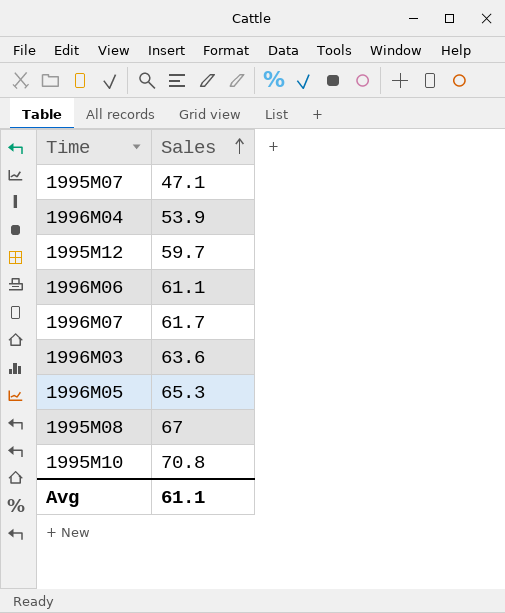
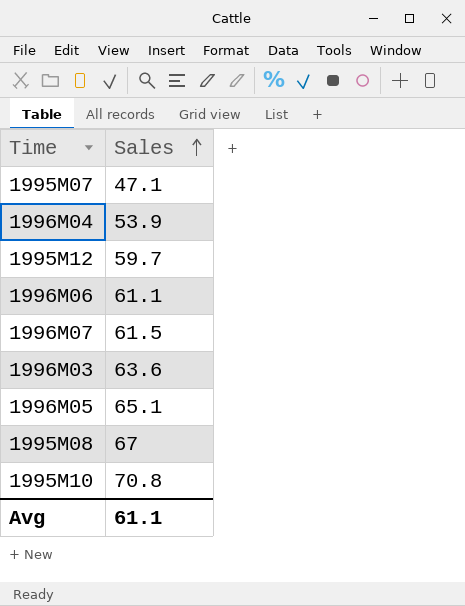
1996M07 | Sales: 61.7 -> 61.5
1996M05 | Sales: 65.3 -> 65.1

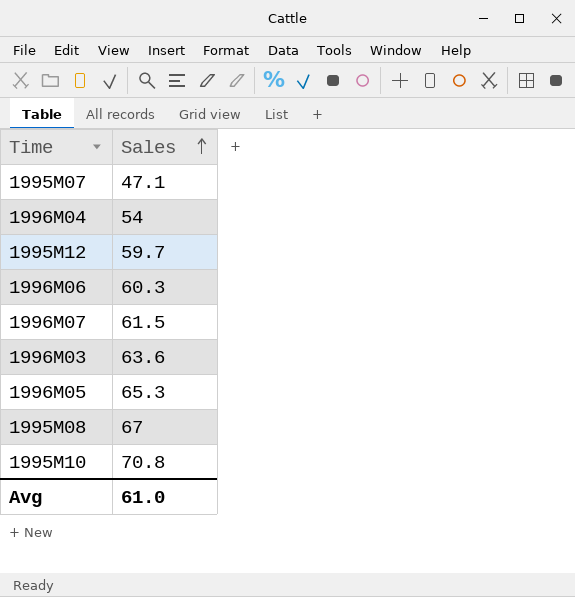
1996M04 | Sales: 53.9 -> 54
1996M06 | Sales: 61.1 -> 60.3
1996M05 | Sales: 65.1 -> 65.3
Avg | Sales: 61.1 -> 61.0

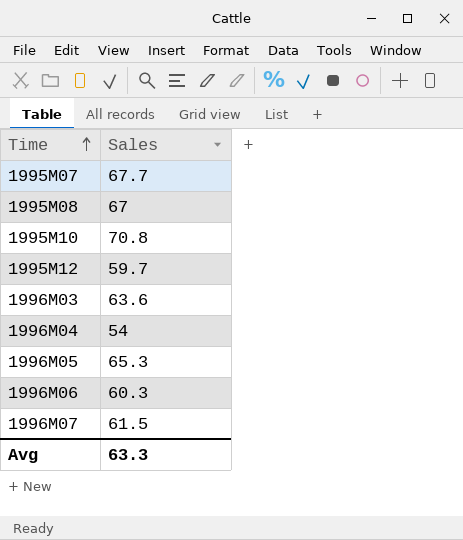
row order: Sales ascending -> Time ascending
1995M07 | Sales: 47.1 -> 67.7
Avg | Sales: 61.0 -> 63.3

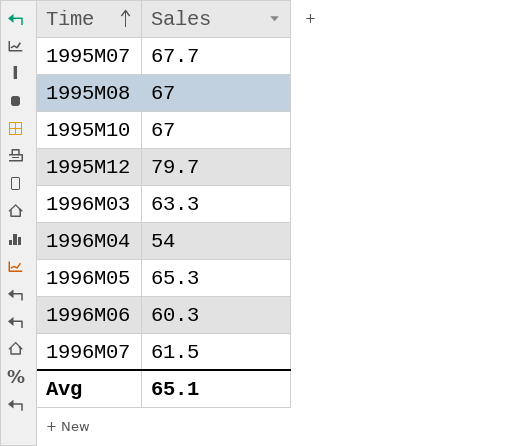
1995M10 | Sales: 70.8 -> 67
1995M12 | Sales: 59.7 -> 79.7
1996M03 | Sales: 63.6 -> 63.3
Avg | Sales: 63.3 -> 65.1

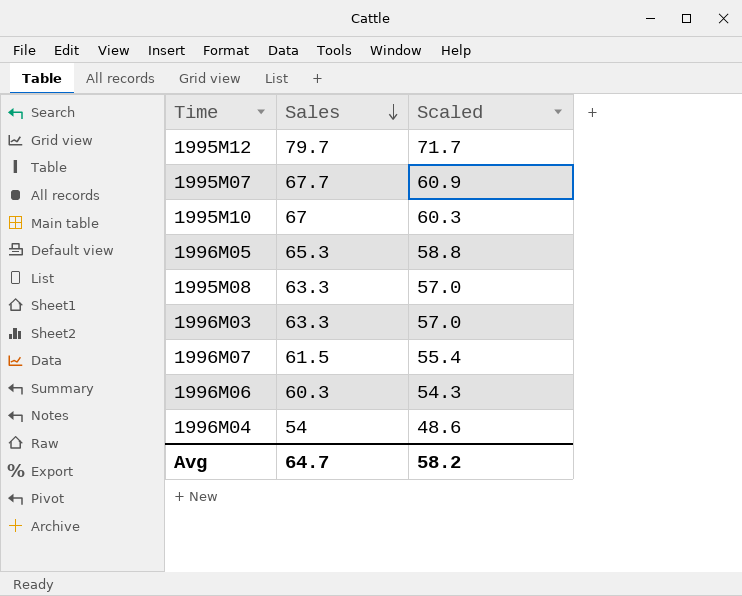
row order: Time ascending -> Sales descending
column Scaled | formula: none -> [Sales] * 0.9
1995M08 | Sales: 67 -> 63.3
Avg | Sales: 65.1 -> 64.7

